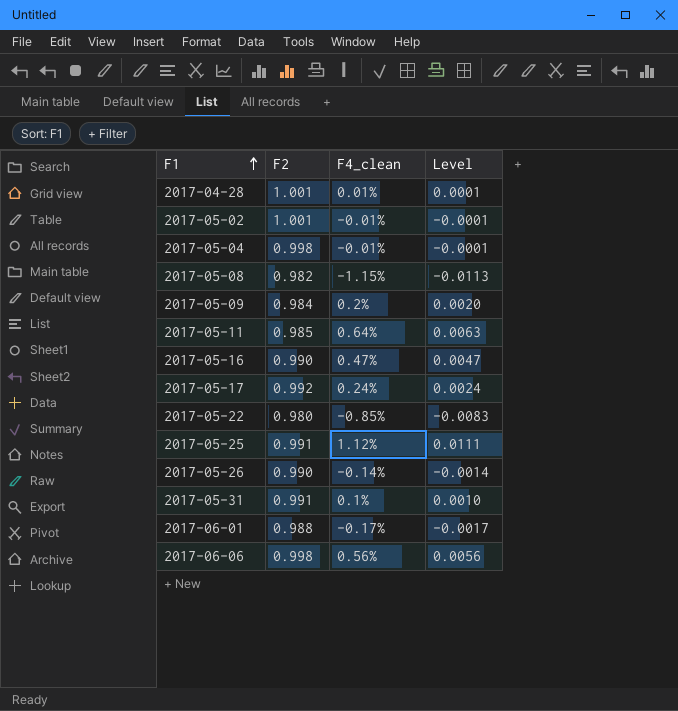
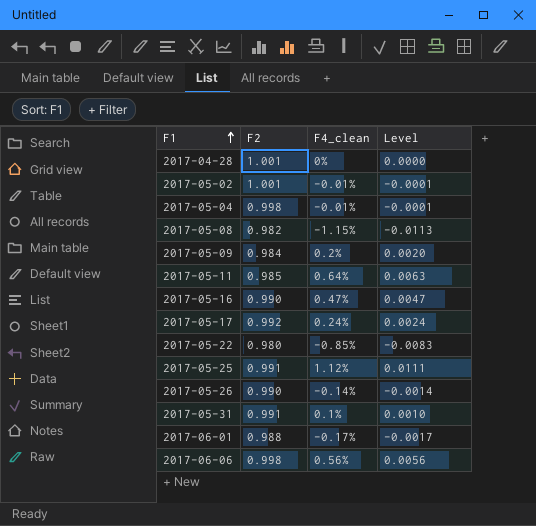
2017-04-28 | F4_clean: 0.01% -> 0%
2017-04-28 | Level: 0.0001 -> 0.0000

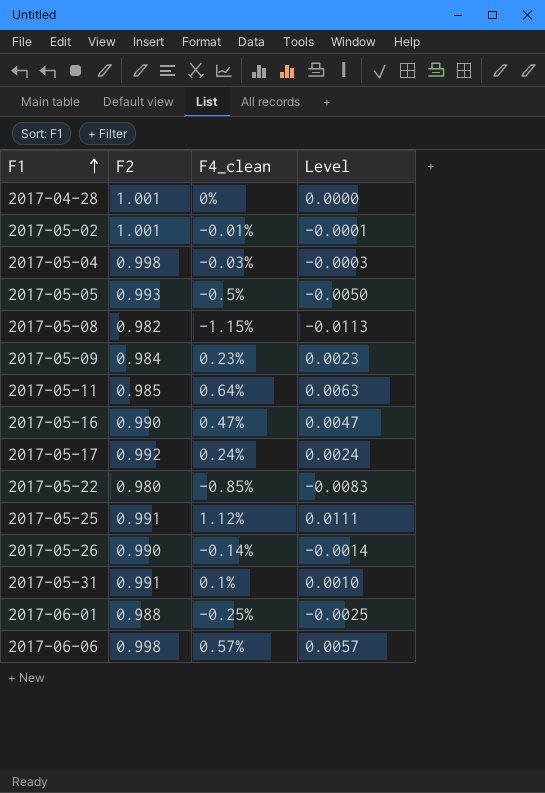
2017-05-04 | F4_clean: -0.01% -> -0.03%
2017-05-04 | Level: -0.0001 -> -0.0003
row 2017-05-05: none -> 0.993 | -0.5% | -0.0050
2017-05-09 | F4_clean: 0.2% -> 0.23%
2017-05-09 | Level: 0.0020 -> 0.0023
2017-06-01 | F4_clean: -0.17% -> -0.25%
2017-06-01 | Level: -0.0017 -> -0.0025
2017-06-06 | F4_clean: 0.56% -> 0.57%
2017-06-06 | Level: 0.0056 -> 0.0057

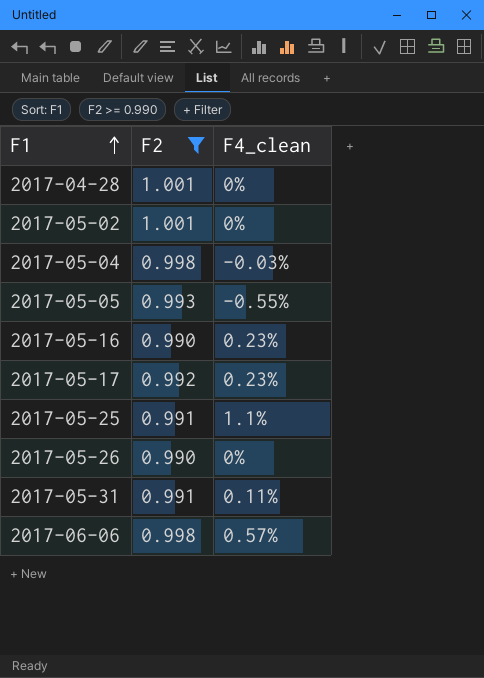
filter: none -> F2 >= 0.990
column Level | formula: [F2] * [F4_clean] -> none
2017-05-02 | F4_clean: -0.01% -> 0%
2017-05-05 | F4_clean: -0.5% -> -0.55%
2017-05-16 | F4_clean: 0.47% -> 0.23%
2017-05-17 | F4_clean: 0.24% -> 0.23%
2017-05-25 | F4_clean: 1.12% -> 1.1%
2017-05-26 | F4_clean: -0.14% -> 0%
2017-05-31 | F4_clean: 0.1% -> 0.11%

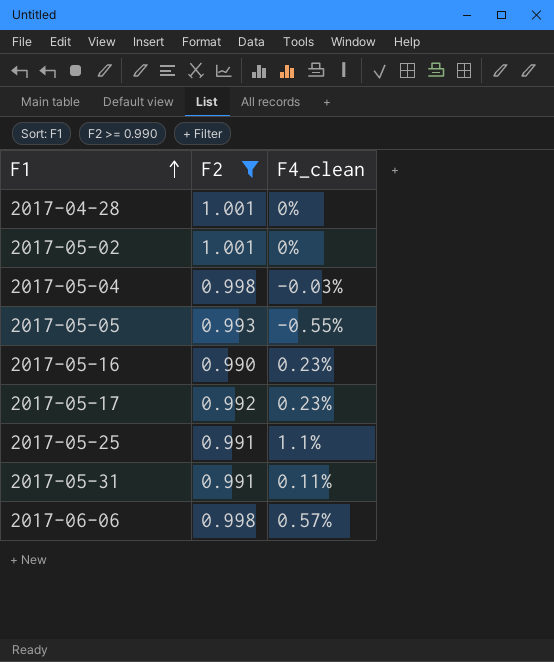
row 2017-05-26: 0.990 | 0% -> none

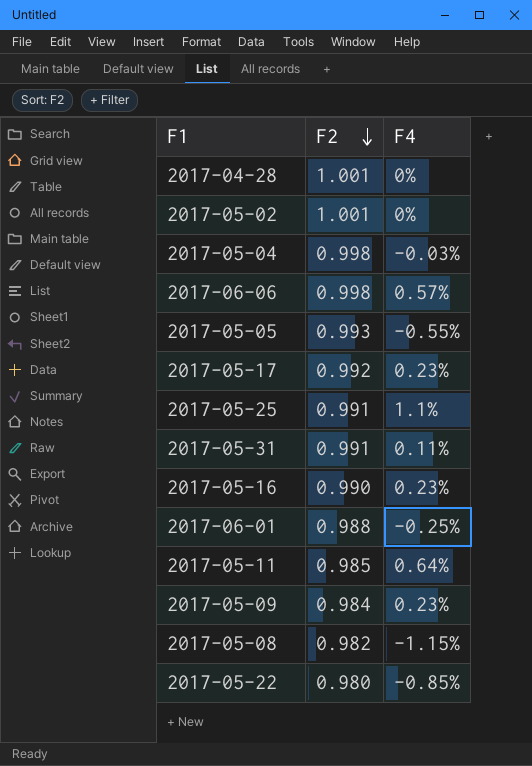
filter: F2 >= 0.990 -> none
row order: F1 ascending -> F2 descending
column name: F4_clean -> F4

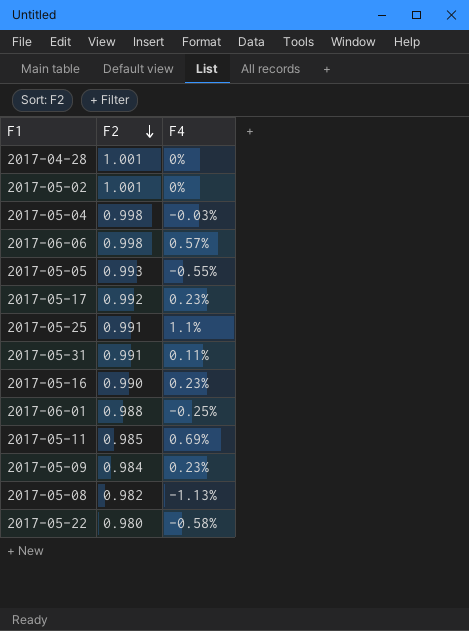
2017-05-11 | F4: 0.64% -> 0.69%
2017-05-08 | F4: -1.15% -> -1.13%
2017-05-22 | F4: -0.85% -> -0.58%

